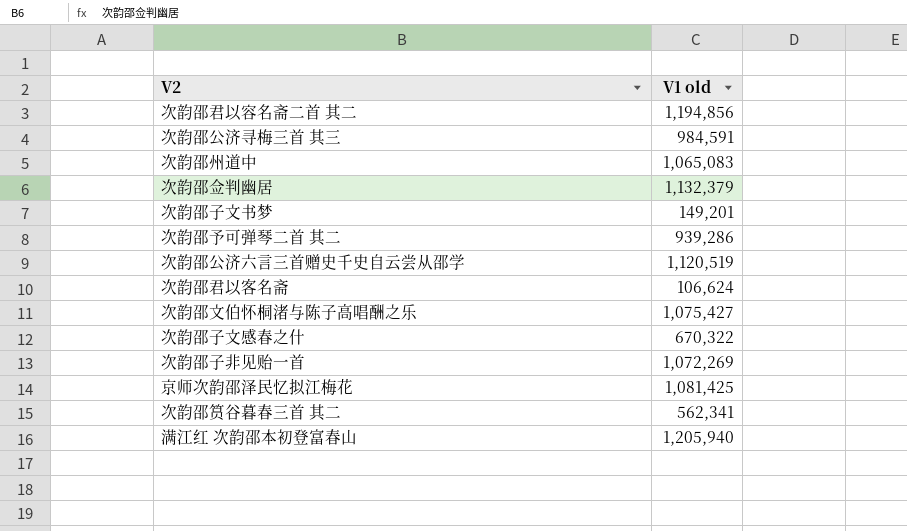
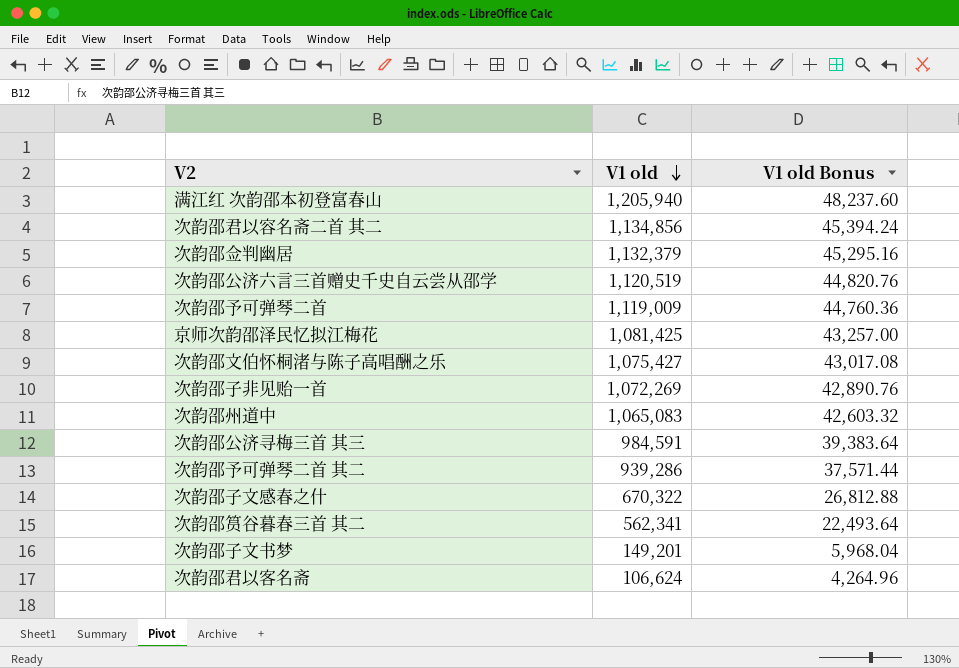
row order: none -> V1 old descending
column V1 old Bonus | formula: none -> [V1 old] * 0.04
次韵邵君以容名斋二首 其二 | V1 old: 1,194,856 -> 1,134,856
row 次韵邵予可弹琴二首: none -> 1,119,009 | 44,760.36

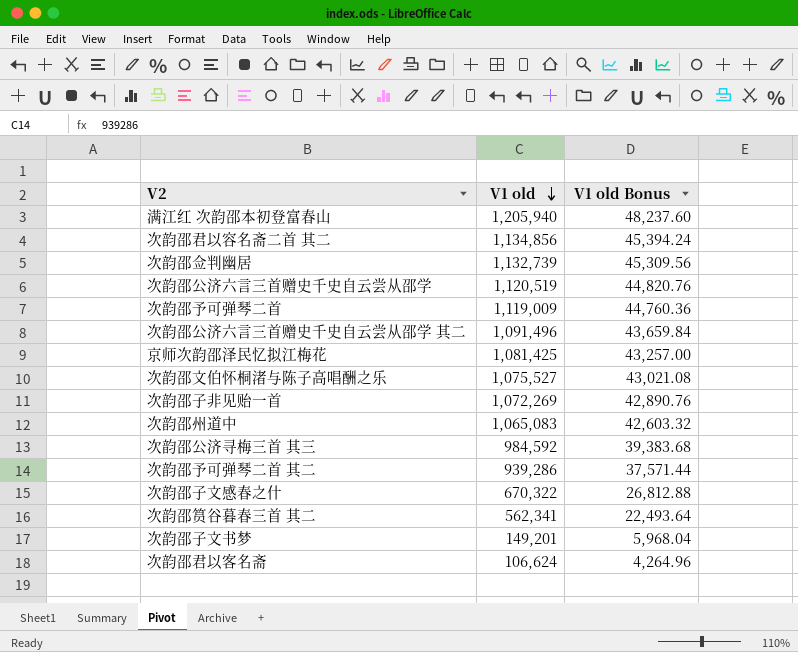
次韵邵佥判幽居 | V1 old: 1,132,379 -> 1,132,739
次韵邵佥判幽居 | V1 old Bonus: 45,295.16 -> 45,309.56
row 次韵邵公济六言三首赠史千史自云尝从邵学 其二: none -> 1,091,496 | 43,659.84
次韵邵文伯怀桐渚与陈子高唱酬之乐 | V1 old: 1,075,427 -> 1,075,527
次韵邵文伯怀桐渚与陈子高唱酬之乐 | V1 old Bonus: 43,017.08 -> 43,021.08
次韵邵公济寻梅三首 其三 | V1 old: 984,591 -> 984,592
次韵邵公济寻梅三首 其三 | V1 old Bonus: 39,383.64 -> 39,383.68

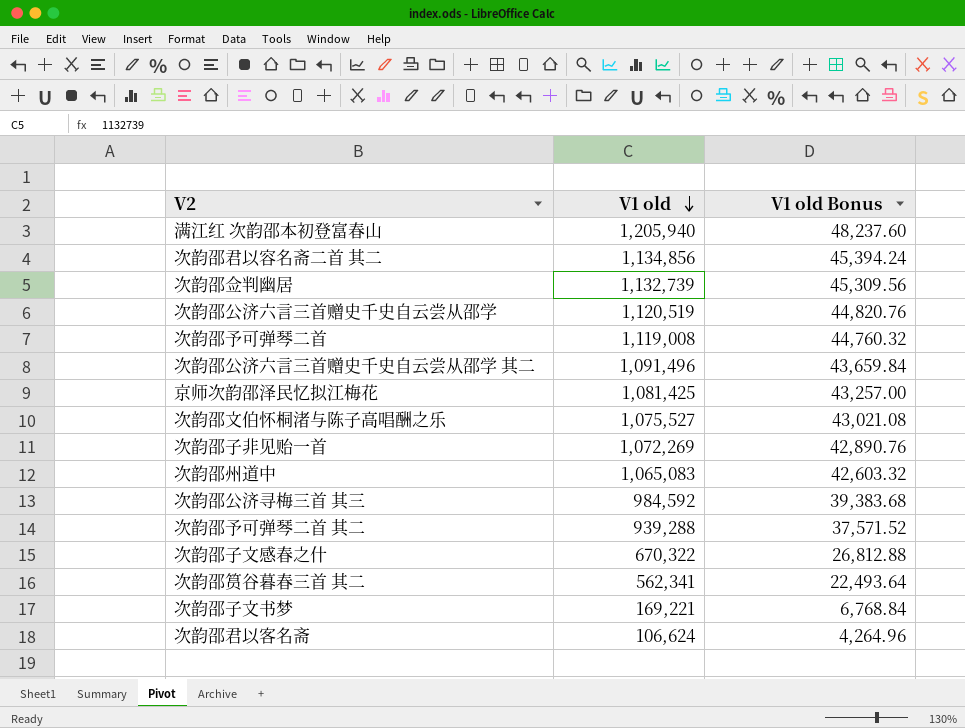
次韵邵予可弹琴二首 | V1 old: 1,119,009 -> 1,119,008
次韵邵予可弹琴二首 | V1 old Bonus: 44,760.36 -> 44,760.32
次韵邵予可弹琴二首 其二 | V1 old: 939,286 -> 939,288
次韵邵予可弹琴二首 其二 | V1 old Bonus: 37,571.44 -> 37,571.52
次韵邵子文书梦 | V1 old: 149,201 -> 169,221
次韵邵子文书梦 | V1 old Bonus: 5,968.04 -> 6,768.84

